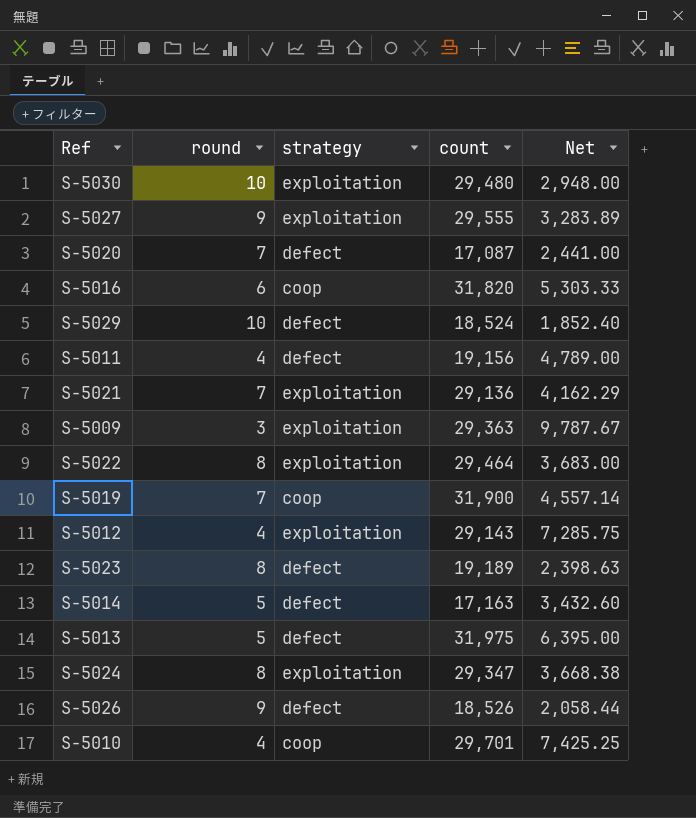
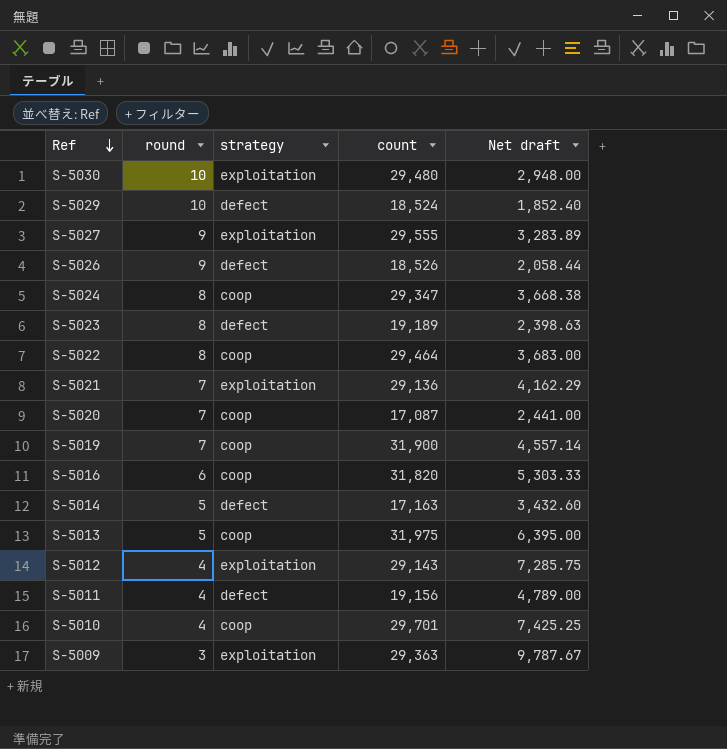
row order: none -> Ref descending
column name: Net -> Net draft
S-5024 | strategy: exploitation -> coop
S-5022 | strategy: exploitation -> coop
S-5020 | strategy: defect -> coop
S-5013 | strategy: defect -> coop

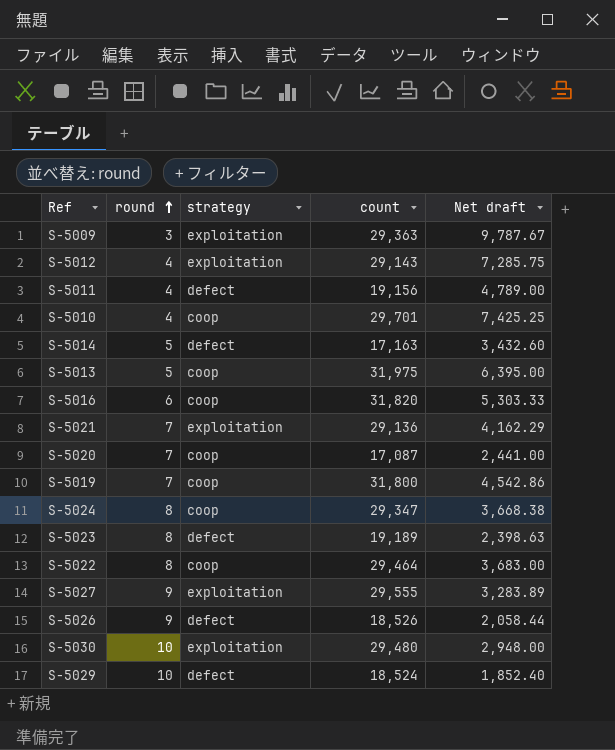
row order: Ref descending -> round ascending
S-5019 | count: 31,900 -> 31,800
S-5019 | Net draft: 4,557.14 -> 4,542.86

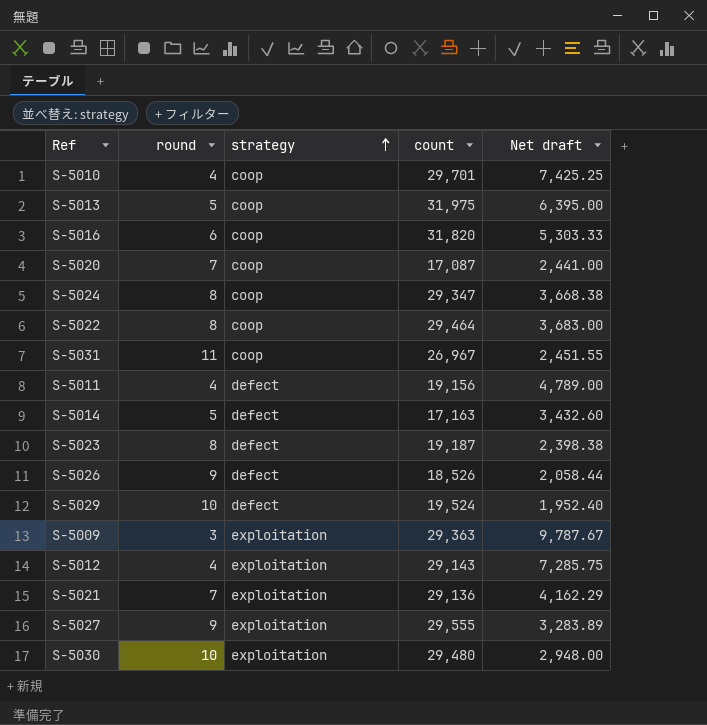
row order: round ascending -> strategy ascending
row S-5019: 7 | coop | 31,800 | 4,542.86 -> none
row S-5031: none -> 11 | coop | 26,967 | 2,451.55
S-5023 | count: 19,189 -> 19,187
S-5023 | Net draft: 2,398.63 -> 2,398.38
S-5029 | count: 18,524 -> 19,524
S-5029 | Net draft: 1,852.40 -> 1,952.40

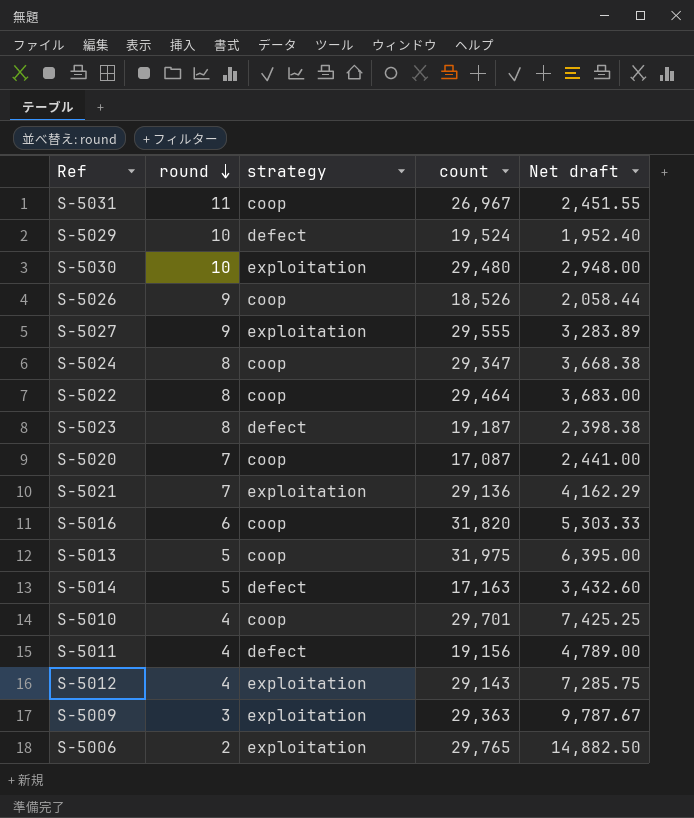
row order: strategy ascending -> round descending
S-5026 | strategy: defect -> coop
row S-5006: none -> 2 | exploitation | 29,765 | 14,882.50

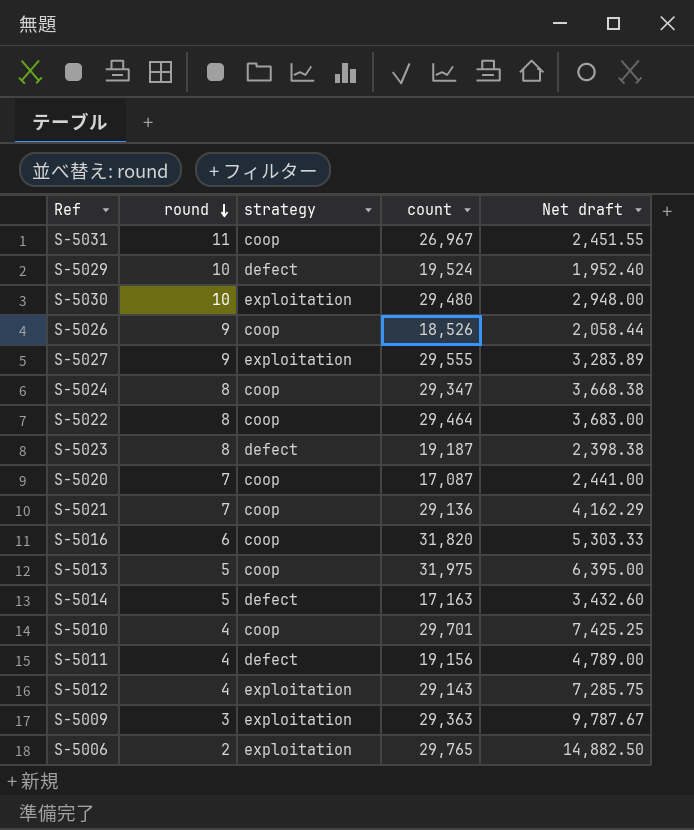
S-5021 | strategy: exploitation -> coop

